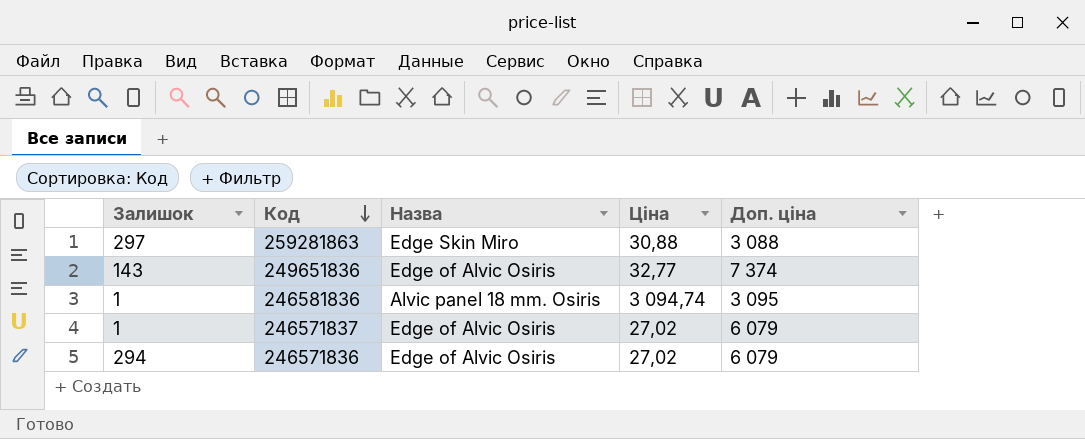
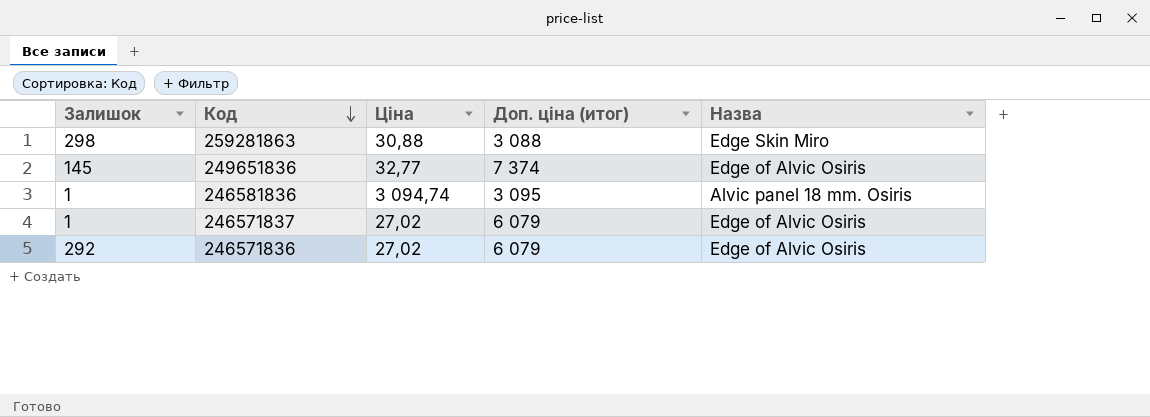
column name: Доп. ціна -> Доп. ціна (итог)
column Назва | position: 3 -> 5
259281863 | Залишок: 297 -> 298
249651836 | Залишок: 143 -> 145
246571836 | Залишок: 294 -> 292

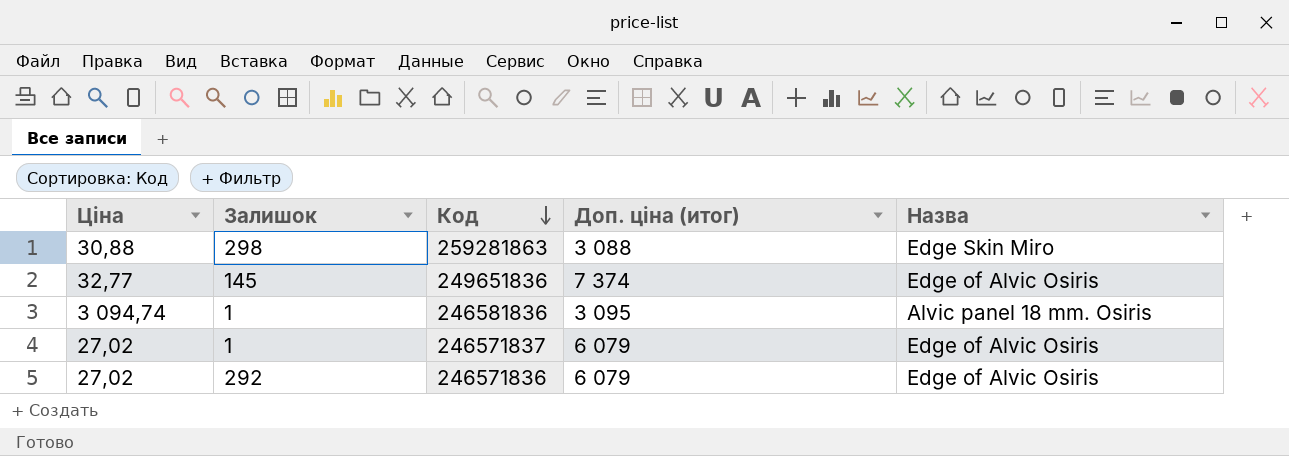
column Ціна | position: 3 -> 1

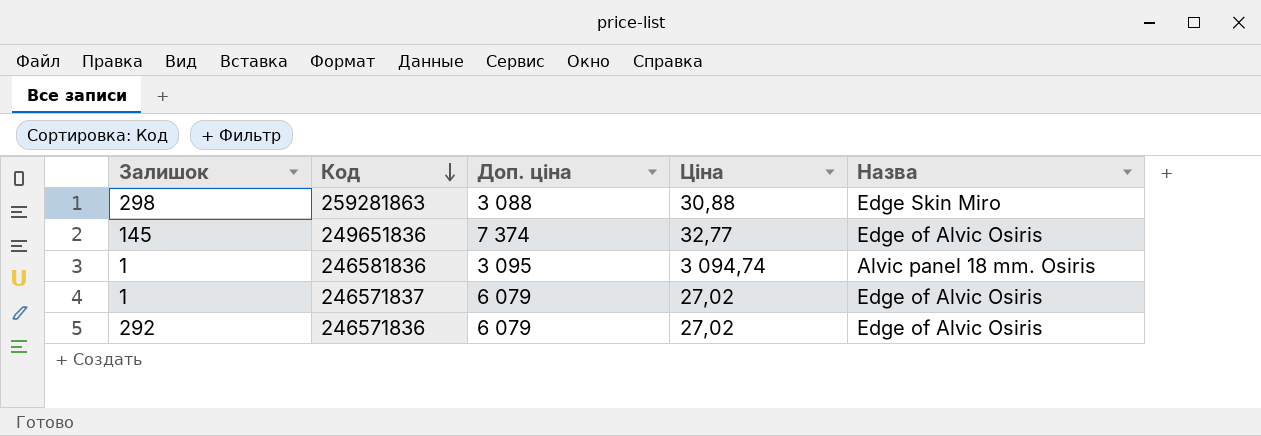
column name: Доп. ціна (итог) -> Доп. ціна
column Ціна | position: 1 -> 4

